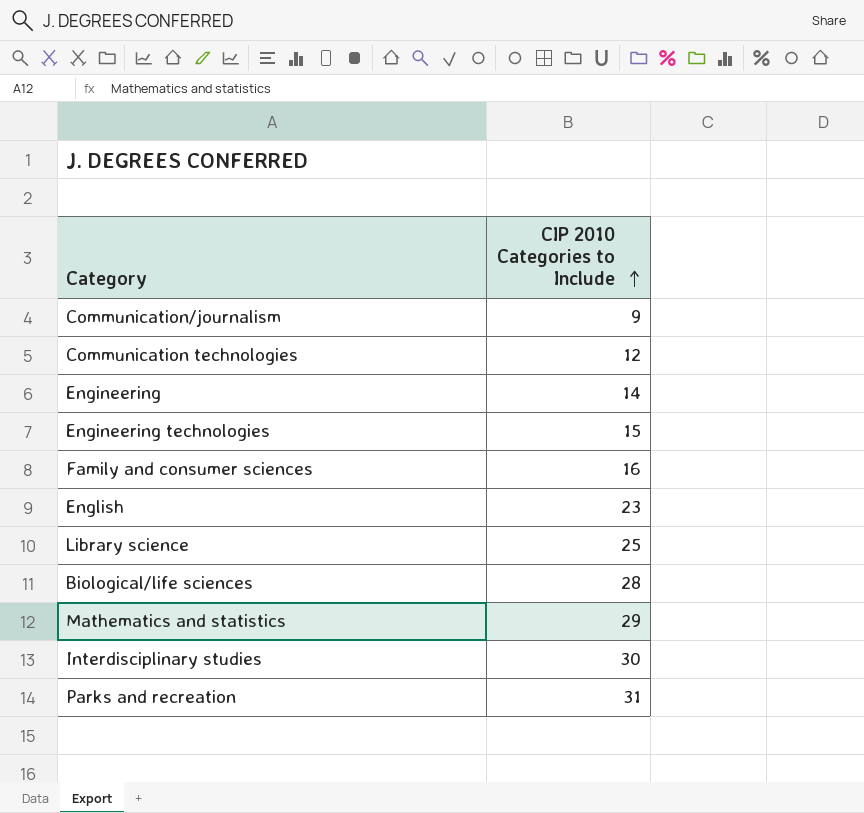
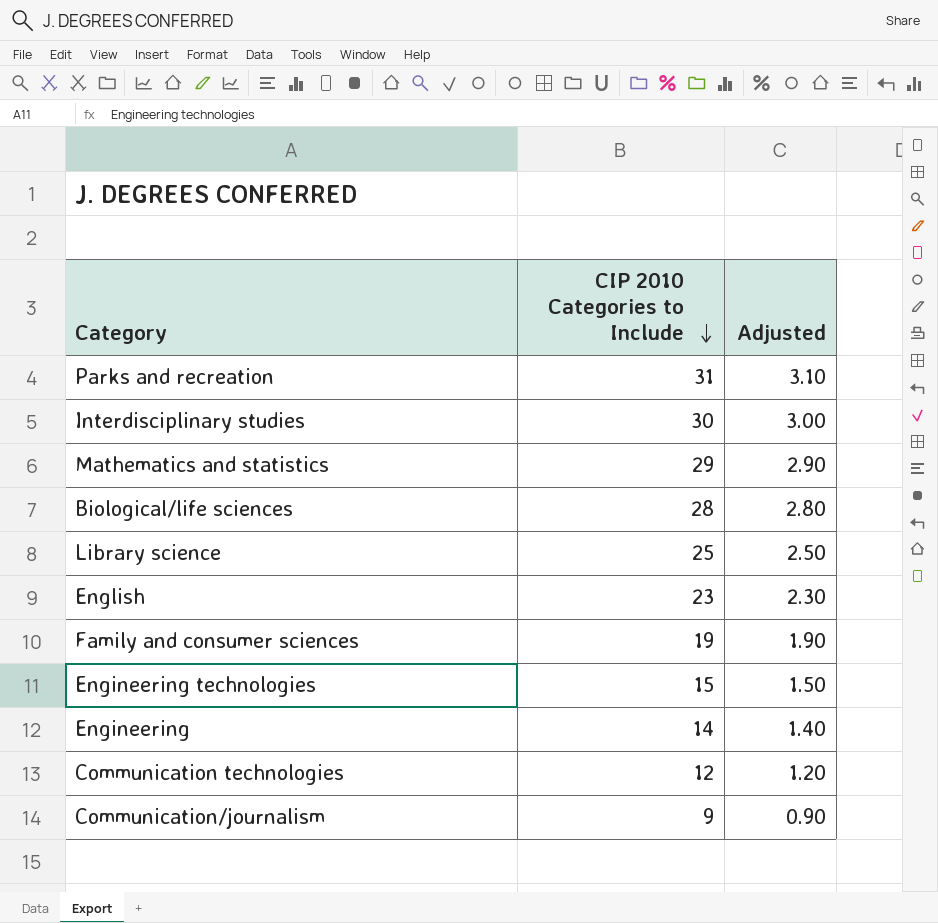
row order: CIP 2010 Categories to Include ascending -> CIP 2010 Categories to Include descending
column Adjusted | formula: none -> [CIP 2010 Categories to Include] * 0.1
Family and consumer sciences | CIP 2010 Categories to Include: 16 -> 19

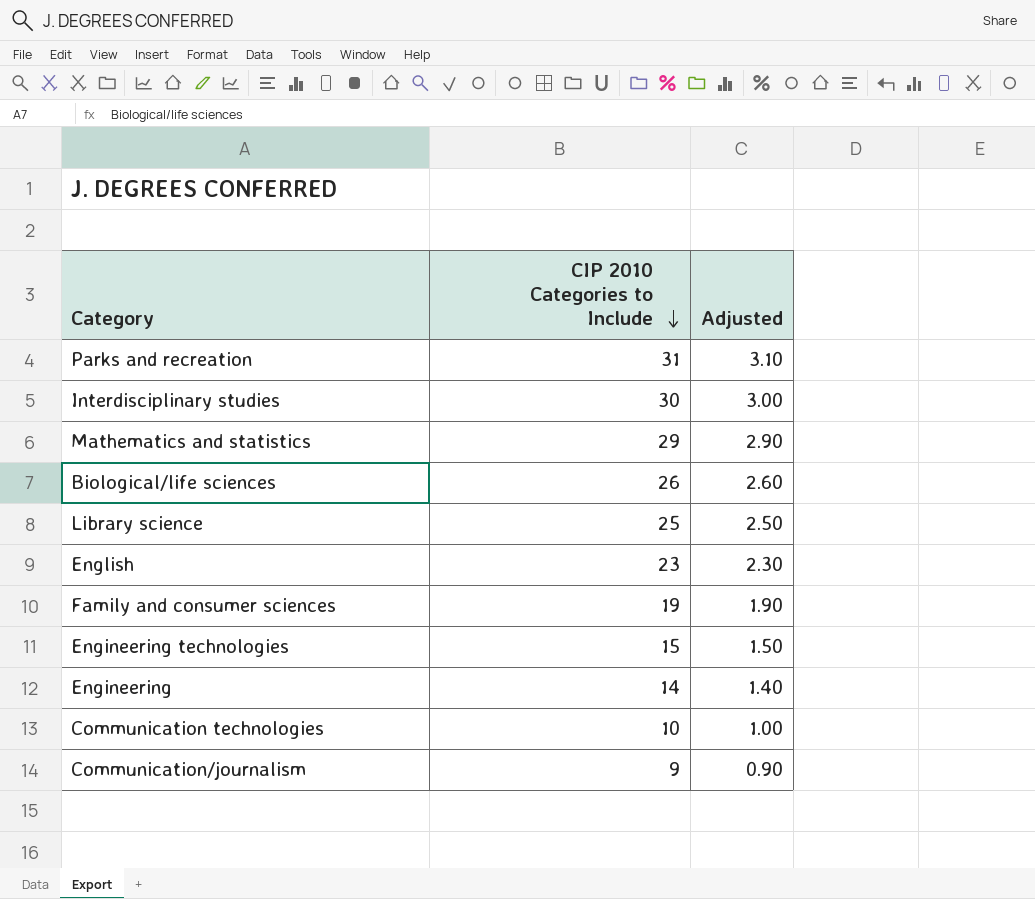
Biological/life sciences | CIP 2010 Categories to Include: 28 -> 26
Biological/life sciences | Adjusted: 2.80 -> 2.60
Communication technologies | CIP 2010 Categories to Include: 12 -> 10
Communication technologies | Adjusted: 1.20 -> 1.00

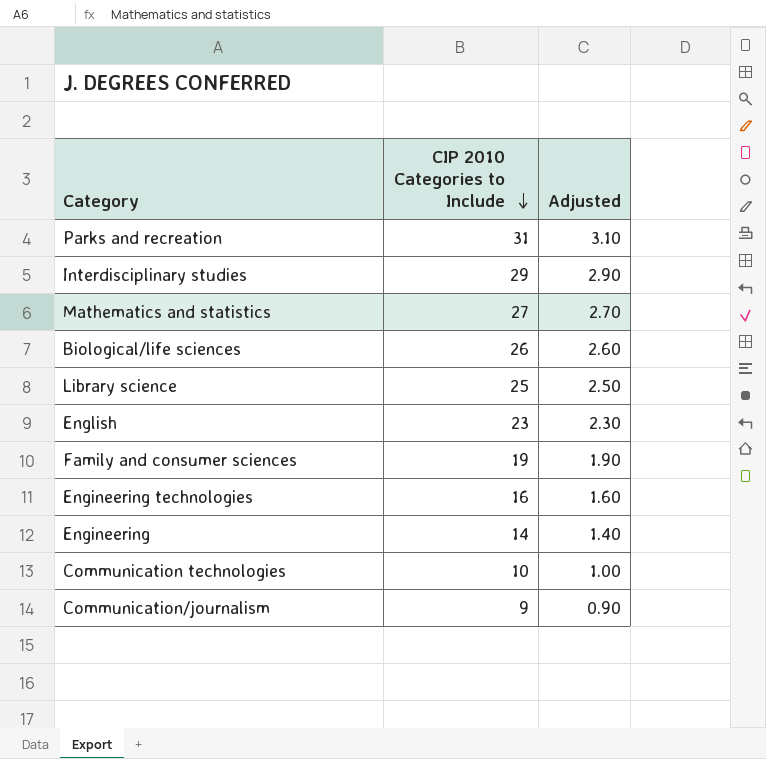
Interdisciplinary studies | CIP 2010 Categories to Include: 30 -> 29
Interdisciplinary studies | Adjusted: 3.00 -> 2.90
Mathematics and statistics | CIP 2010 Categories to Include: 29 -> 27
Mathematics and statistics | Adjusted: 2.90 -> 2.70
Engineering technologies | CIP 2010 Categories to Include: 15 -> 16
Engineering technologies | Adjusted: 1.50 -> 1.60

